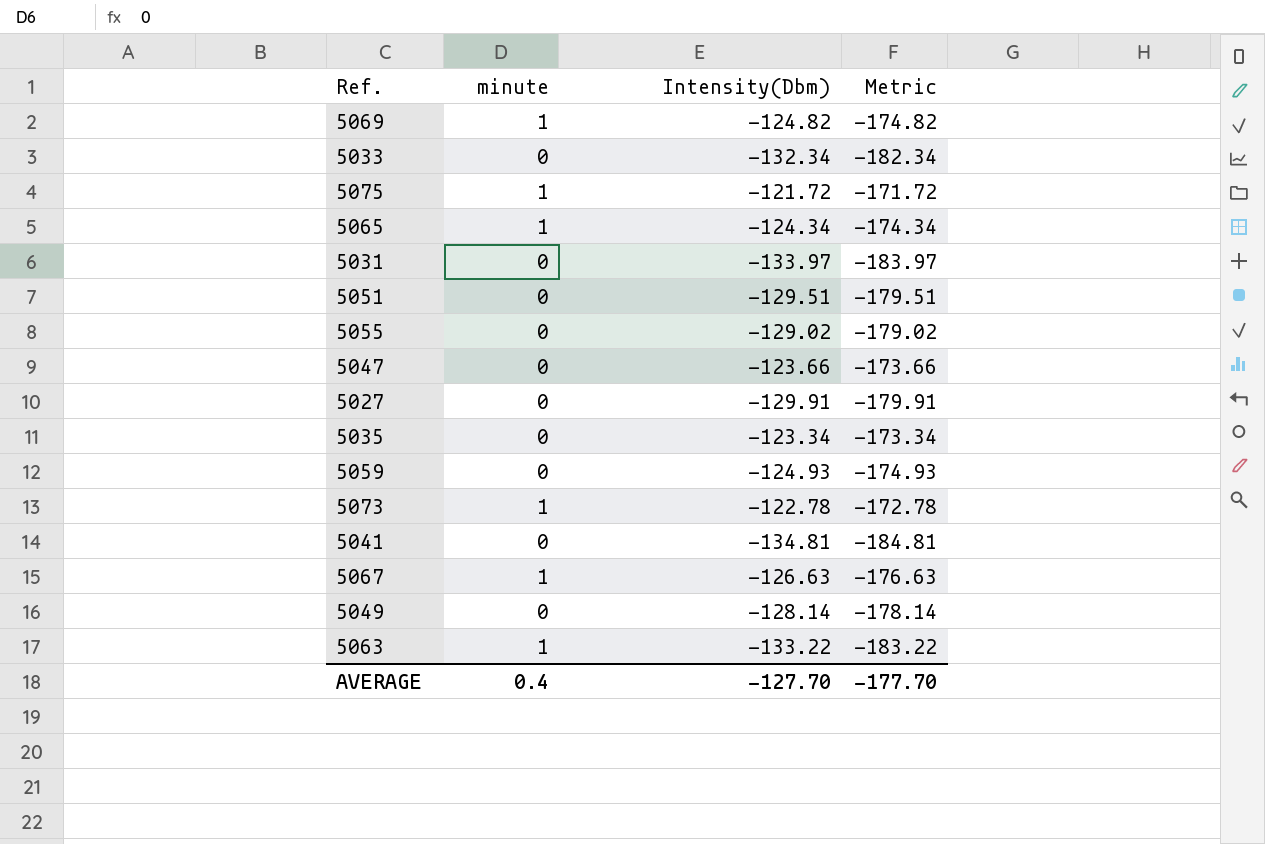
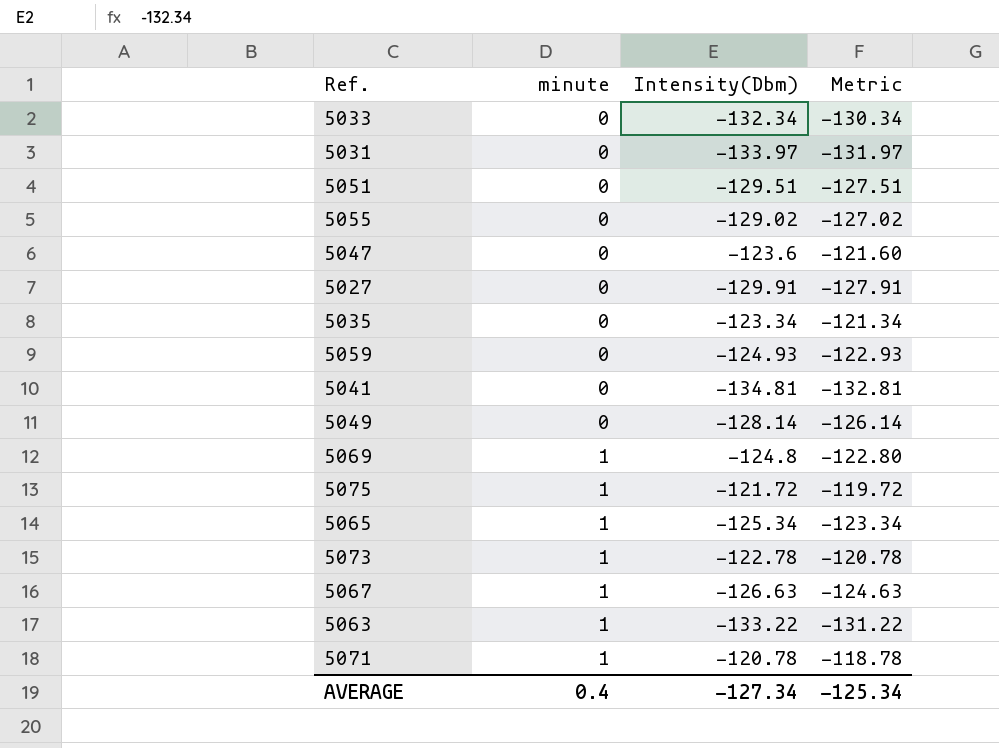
row order: none -> minute ascending
column Metric | formula: [Intensity(Dbm)] - 50 -> [Intensity(Dbm)] + 2
5047 | Intensity(Dbm): -123.66 -> -123.6
5069 | Intensity(Dbm): -124.82 -> -124.8
5065 | Intensity(Dbm): -124.34 -> -125.34
row 5071: none -> 1 | -120.78 | -118.78
AVERAGE | Intensity(Dbm): -127.70 -> -127.34
AVERAGE | Metric: -177.70 -> -125.34

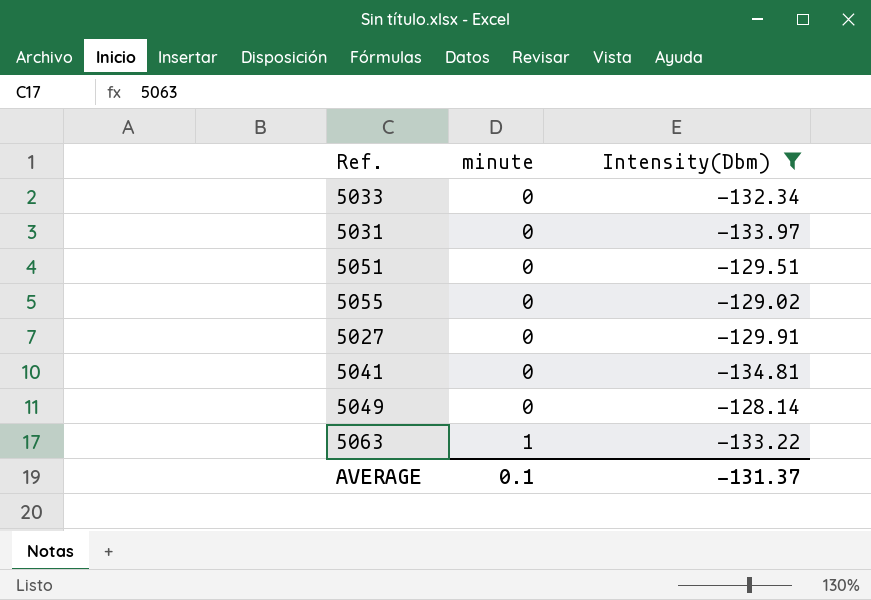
filter: none -> Intensity(Dbm) <= -128.14
column Metric | formula: [Intensity(Dbm)] + 2 -> none
AVERAGE | minute: 0.4 -> 0.1
AVERAGE | Intensity(Dbm): -127.34 -> -131.37

